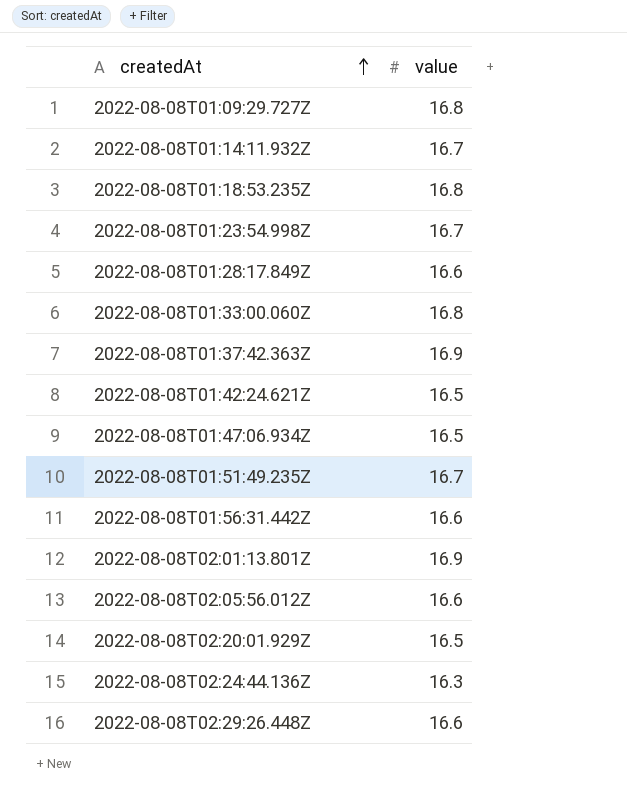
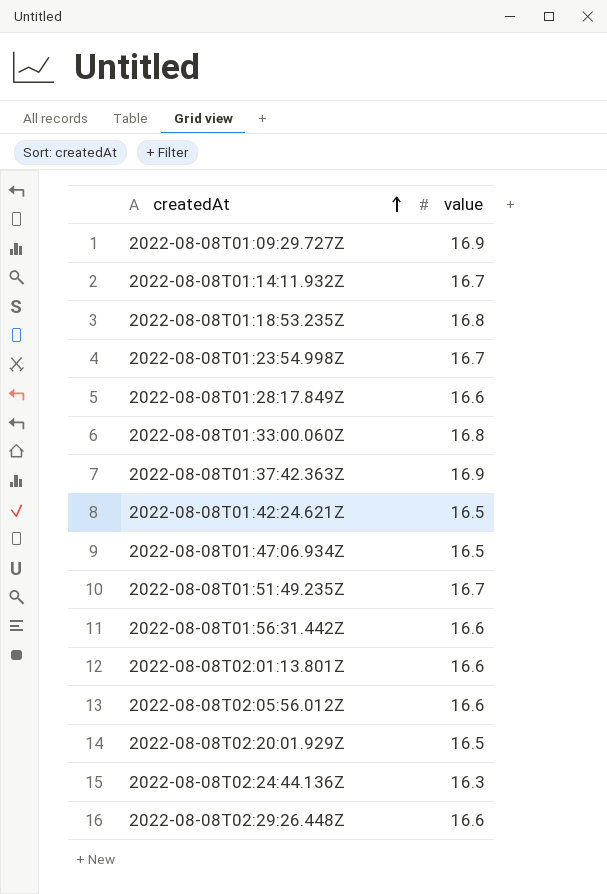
2022-08-08T01:09:29.727Z | value: 16.8 -> 16.9
2022-08-08T02:01:13.801Z | value: 16.9 -> 16.6

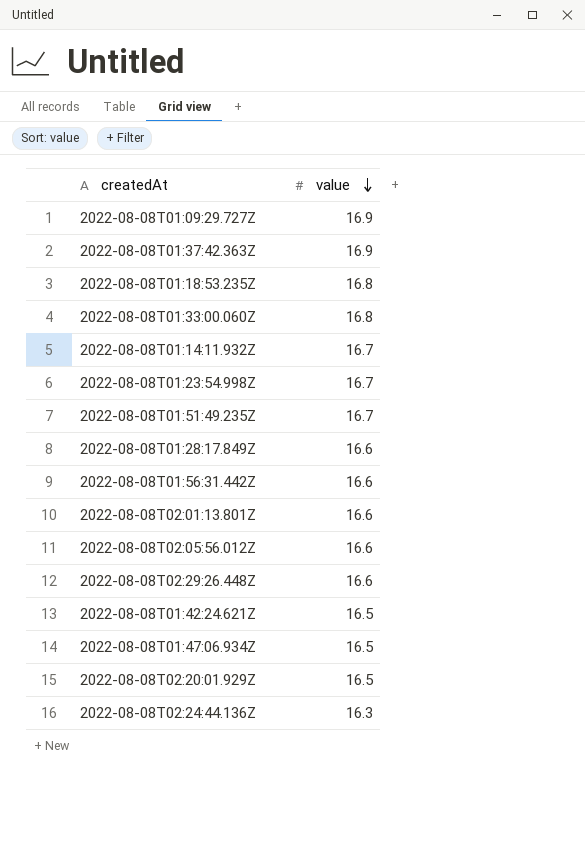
row order: createdAt ascending -> value descending

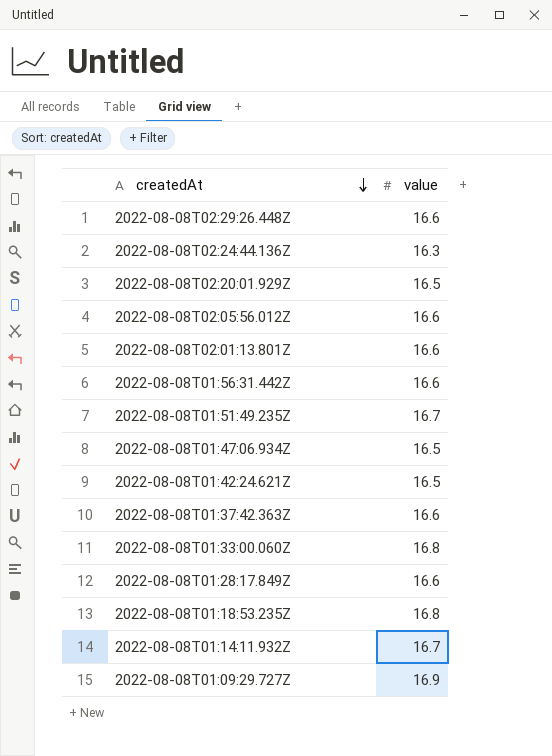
row order: value descending -> createdAt descending
row 2022-08-08T01:23:54.998Z: 16.7 -> none
2022-08-08T01:37:42.363Z | value: 16.9 -> 16.6

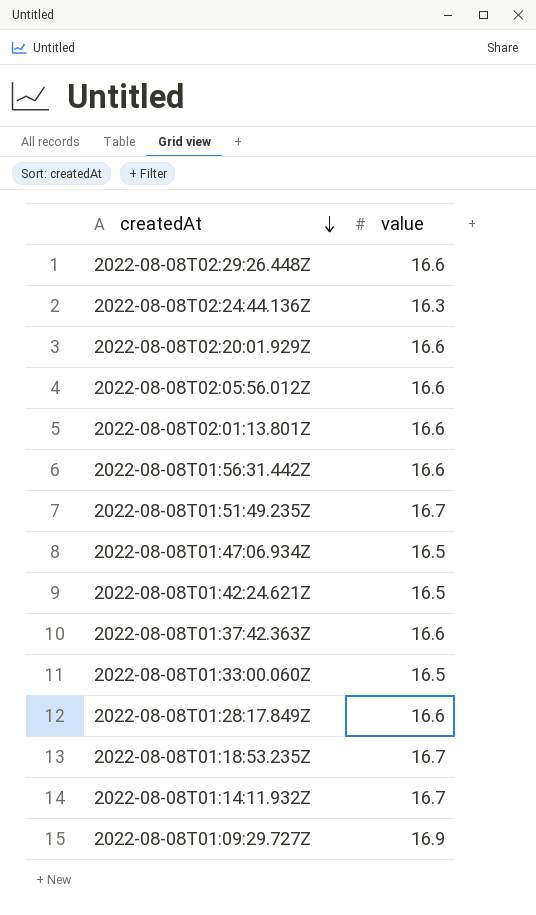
2022-08-08T02:20:01.929Z | value: 16.5 -> 16.6
2022-08-08T01:33:00.060Z | value: 16.8 -> 16.5
2022-08-08T01:18:53.235Z | value: 16.8 -> 16.7

